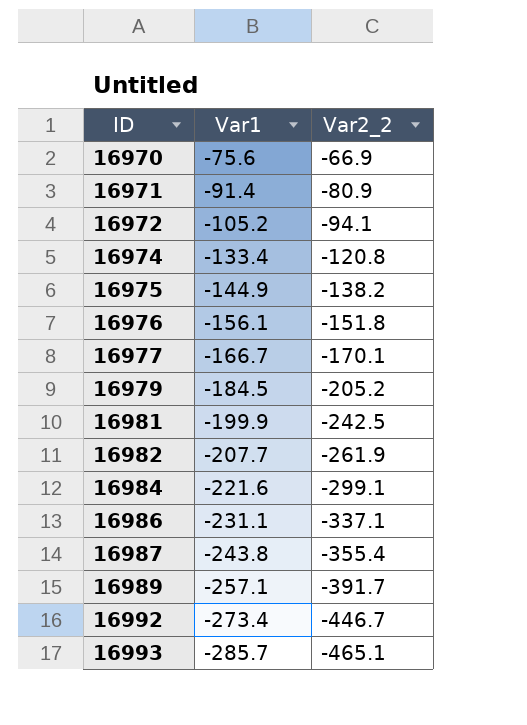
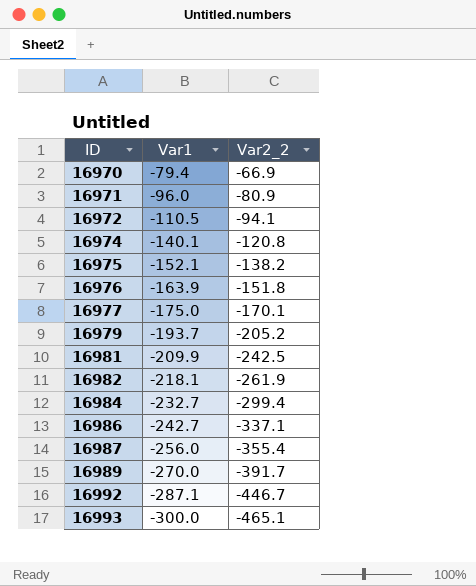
16970 | Var1: -75.6 -> -79.4
16971 | Var1: -91.4 -> -96.0
16972 | Var1: -105.2 -> -110.5
16974 | Var1: -133.4 -> -140.1
16975 | Var1: -144.9 -> -152.1
16976 | Var1: -156.1 -> -163.9
16977 | Var1: -166.7 -> -175.0
16979 | Var1: -184.5 -> -193.7
16981 | Var1: -199.9 -> -209.9
16982 | Var1: -207.7 -> -218.1
16984 | Var1: -221.6 -> -232.7
16984 | Var2_2: -299.1 -> -299.4
16986 | Var1: -231.1 -> -242.7
16987 | Var1: -243.8 -> -256.0
16989 | Var1: -257.1 -> -270.0
16992 | Var1: -273.4 -> -287.1
16993 | Var1: -285.7 -> -300.0

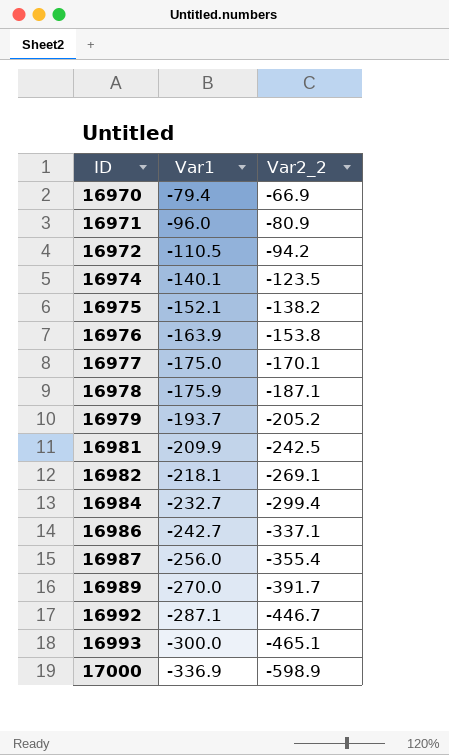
16972 | Var2_2: -94.1 -> -94.2
16974 | Var2_2: -120.8 -> -123.5
16976 | Var2_2: -151.8 -> -153.8
row 16978: none -> -175.9 | -187.1
16982 | Var2_2: -261.9 -> -269.1
row 17000: none -> -336.9 | -598.9

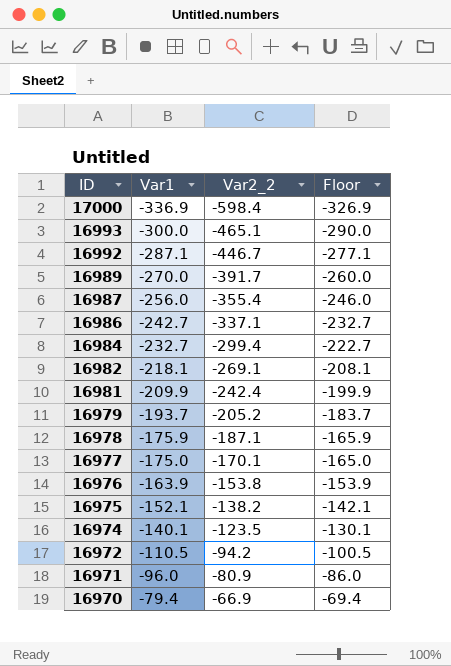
row order: ID ascending -> ID descending
column Floor | formula: none -> [Var1] + 10
17000 | Var2_2: -598.9 -> -598.4
16981 | Var2_2: -242.5 -> -242.4

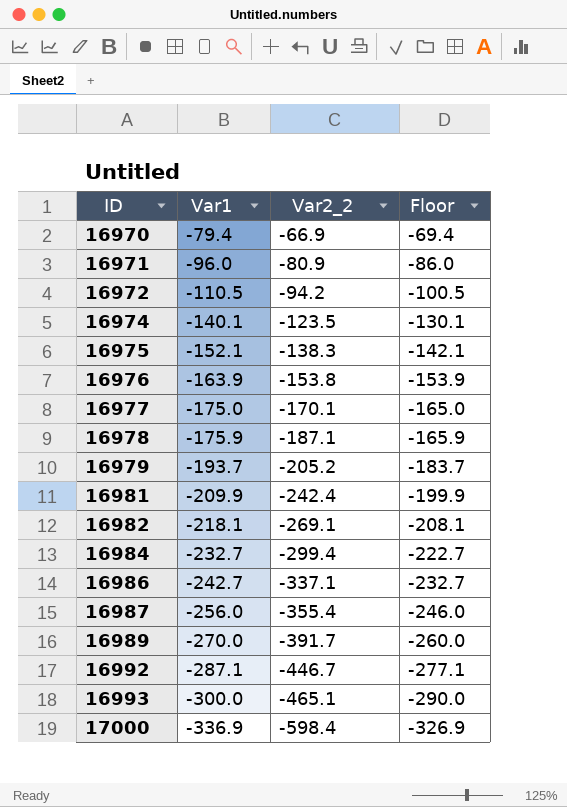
row order: ID descending -> ID ascending
16975 | Var2_2: -138.2 -> -138.3

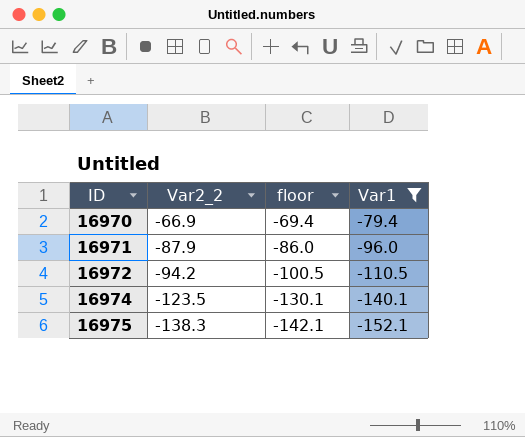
filter: none -> Var1 >= -152.1
column name: Floor -> floor
column Var1 | position: 2 -> 4
16971 | Var2_2: -80.9 -> -87.9

